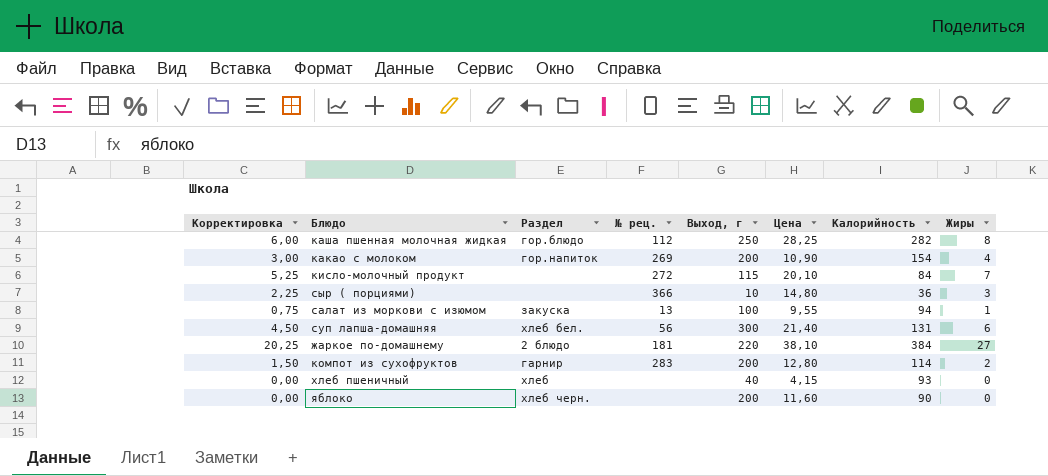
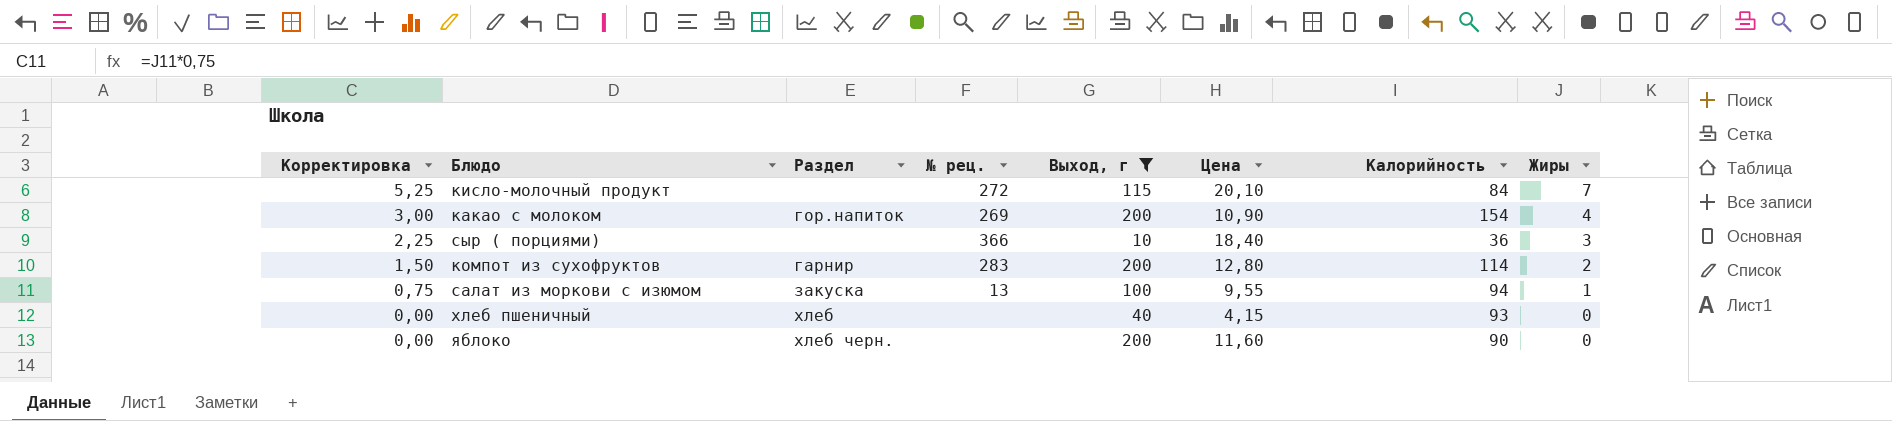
filter: none -> Выход, г <= 200
row order: none -> Корректировка descending
сыр ( порциями) | Цена: 14,80 -> 18,40

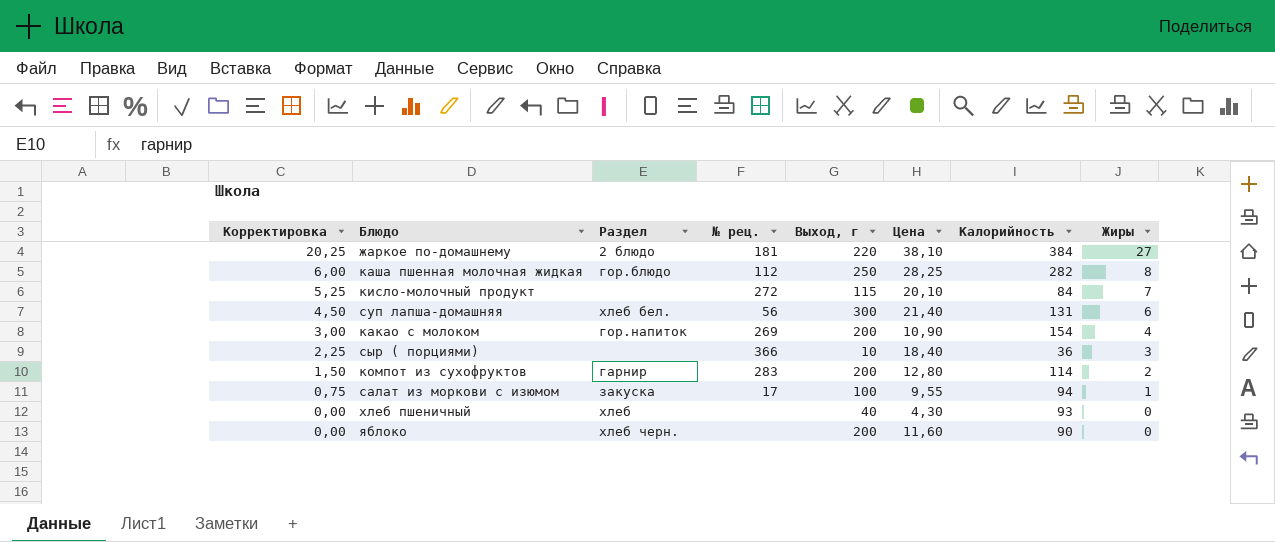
filter: Выход, г <= 200 -> none
салат из моркови с изюмом | № рец.: 13 -> 17
хлеб пшеничный | Цена: 4,15 -> 4,30

